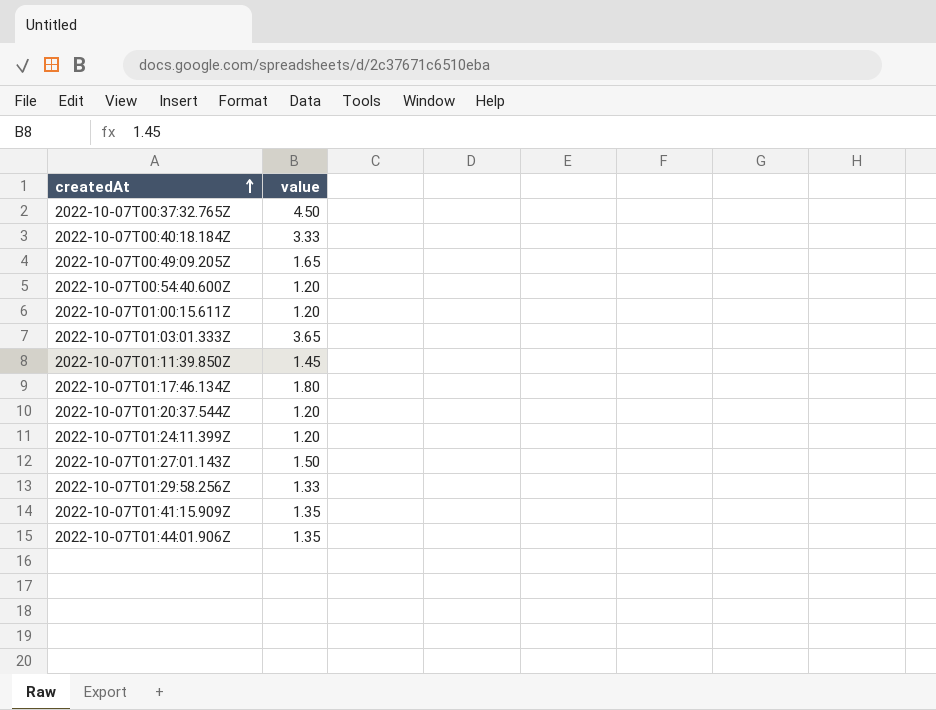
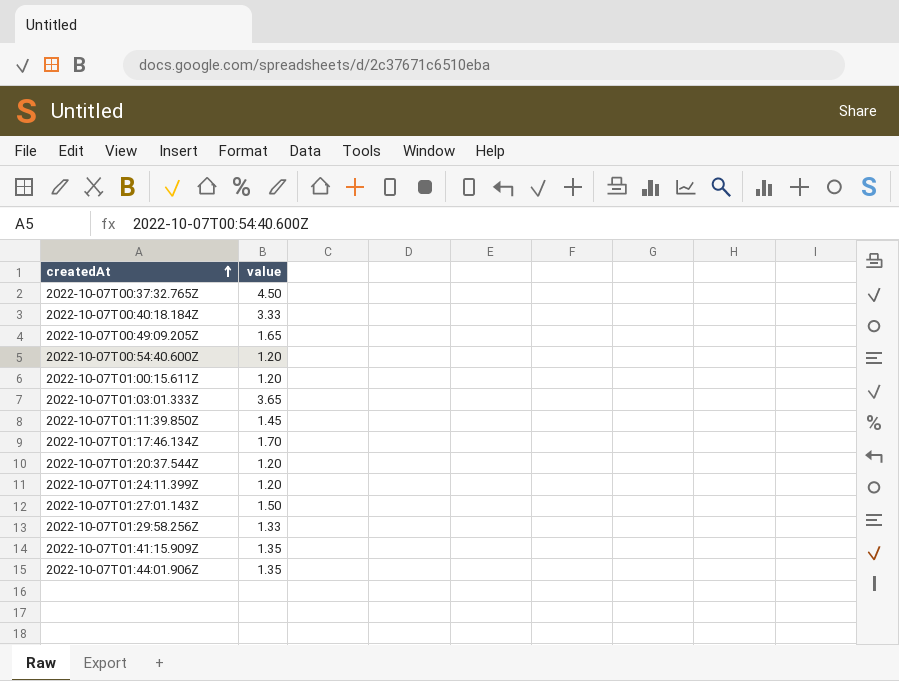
2022-10-07T01:17:46.134Z | value: 1.80 -> 1.70

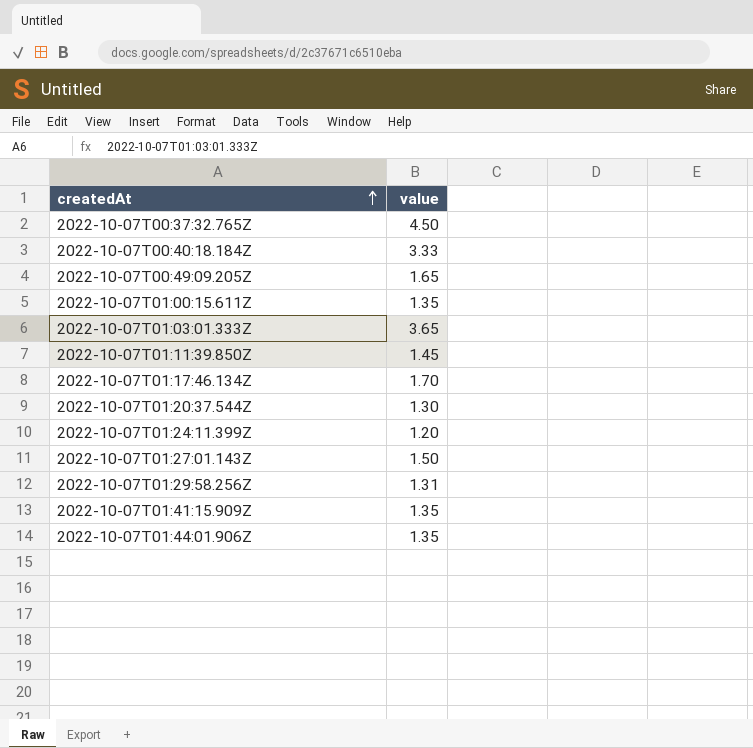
row 2022-10-07T00:54:40.600Z: 1.20 -> none
2022-10-07T01:00:15.611Z | value: 1.20 -> 1.35
2022-10-07T01:20:37.544Z | value: 1.20 -> 1.30
2022-10-07T01:29:58.256Z | value: 1.33 -> 1.31

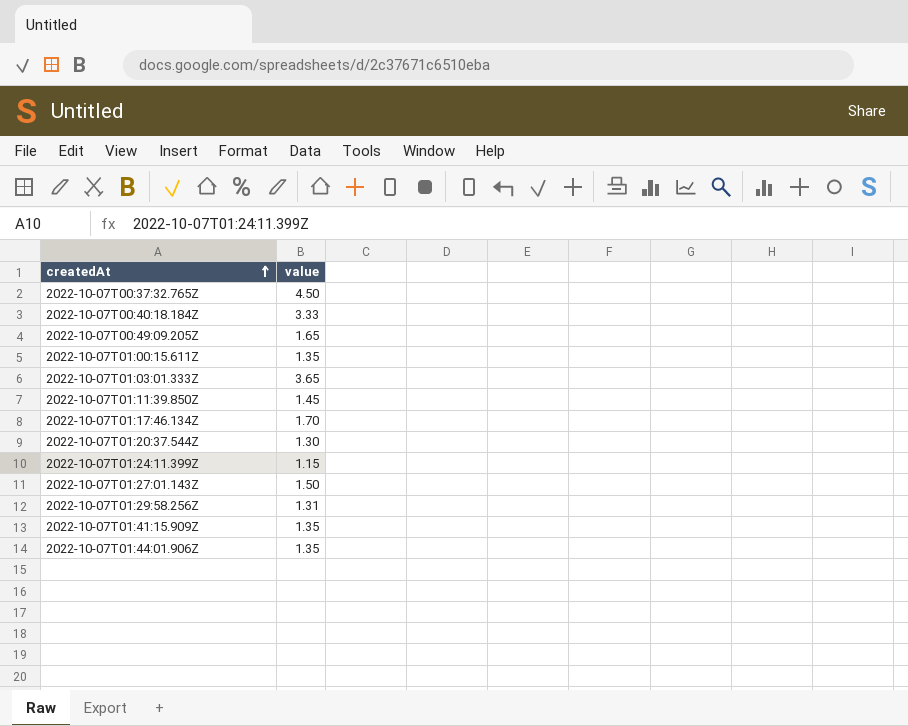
2022-10-07T01:24:11.399Z | value: 1.20 -> 1.15

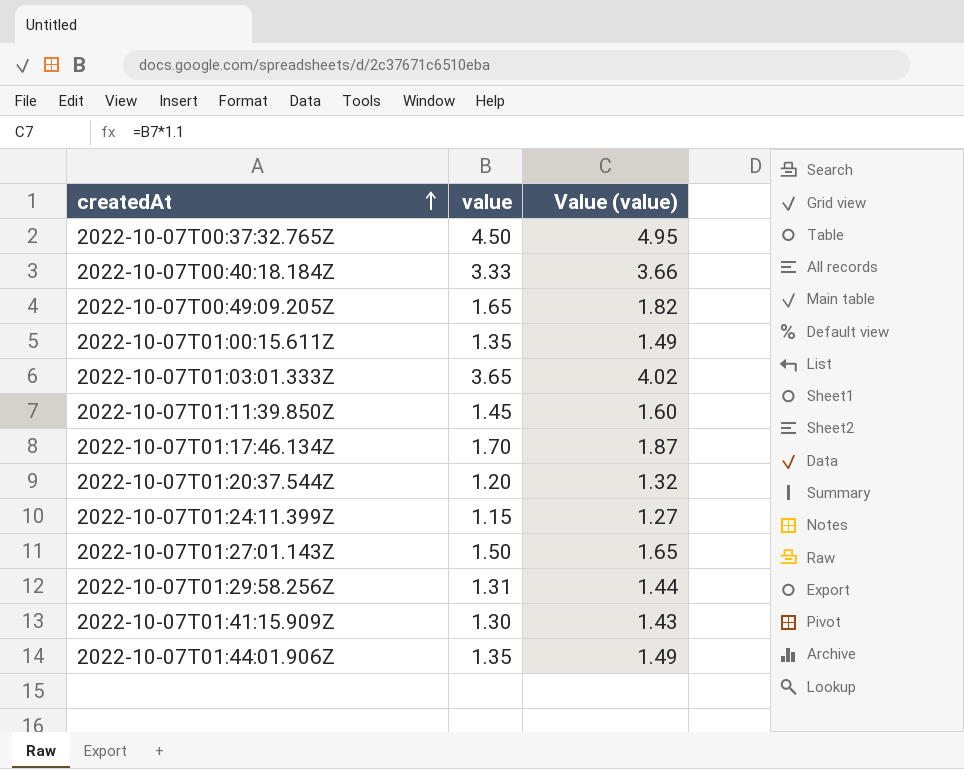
column Value (value) | formula: none -> [value] * 1.1
2022-10-07T01:20:37.544Z | value: 1.30 -> 1.20
2022-10-07T01:41:15.909Z | value: 1.35 -> 1.30

